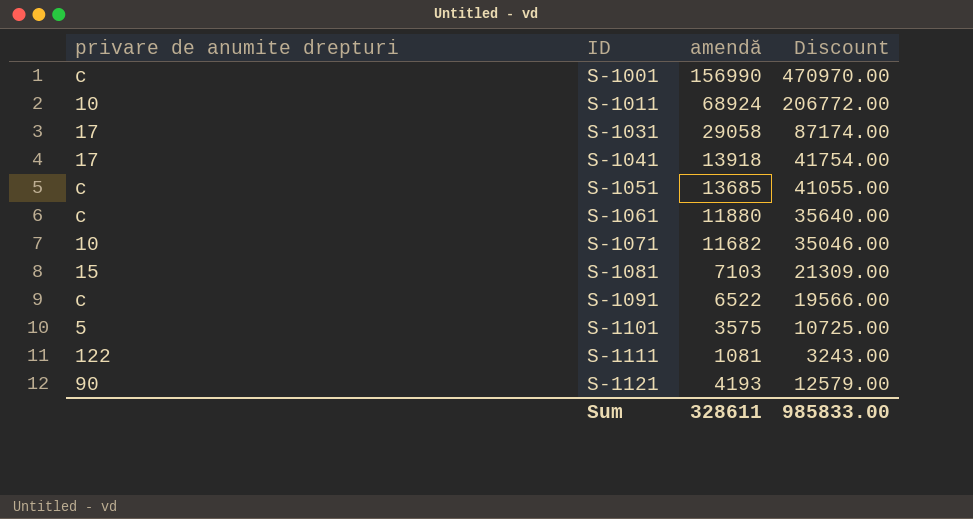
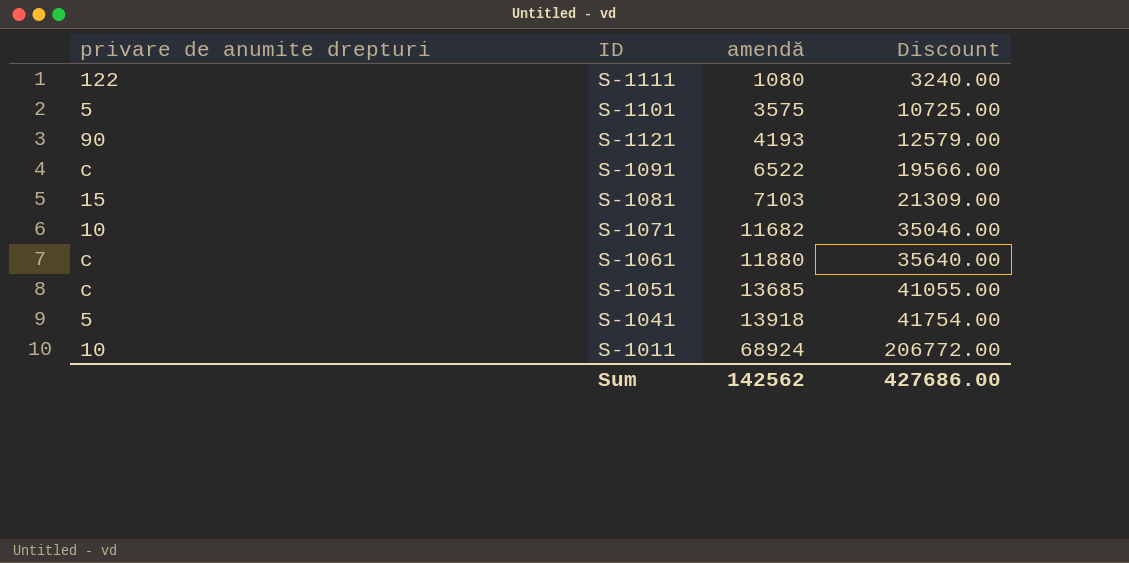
row order: ID ascending -> amendă ascending
row S-1001: c | 156990 | 470970.00 -> none
row S-1031: 17 | 29058 | 87174.00 -> none
S-1111 | amendă: 1081 -> 1080
S-1111 | Discount: 3243.00 -> 3240.00
S-1041 | privare de anumite drepturi: 17 -> 5
Sum | amendă: 328611 -> 142562
Sum | Discount: 985833.00 -> 427686.00

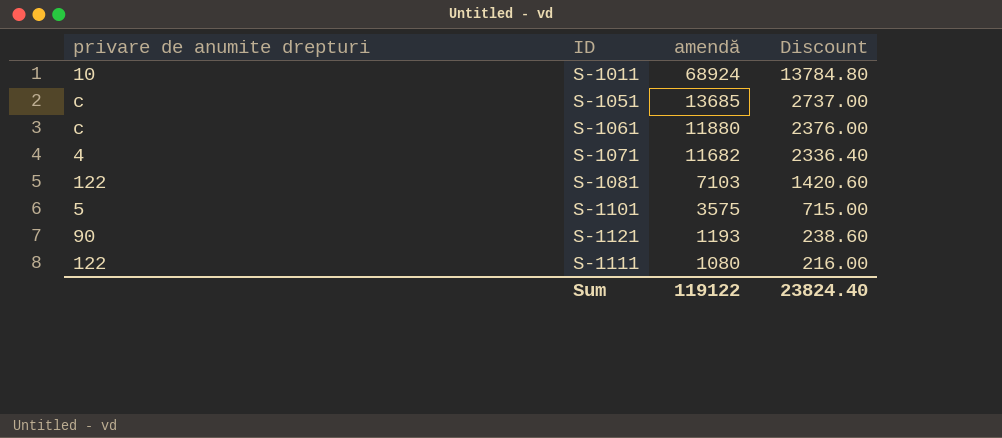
row order: amendă ascending -> amendă descending
column Discount | formula: [amendă] * 3 -> [amendă] * 0.2
row S-1091: c | 6522 | 19566.00 -> none
row S-1041: 5 | 13918 | 41754.00 -> none
S-1071 | privare de anumite drepturi: 10 -> 4
S-1081 | privare de anumite drepturi: 15 -> 122
S-1121 | amendă: 4193 -> 1193
Sum | amendă: 142562 -> 119122
Sum | Discount: 427686.00 -> 23824.40

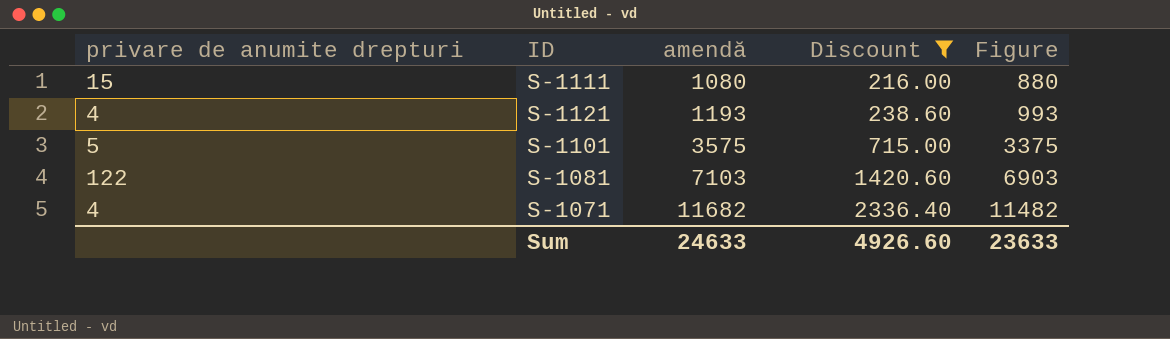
filter: none -> Discount <= 2336.40
row order: amendă descending -> amendă ascending
column Figure | formula: none -> [amendă] - 200
S-1111 | privare de anumite drepturi: 122 -> 15
S-1121 | privare de anumite drepturi: 90 -> 4
Sum | amendă: 119122 -> 24633
Sum | Discount: 23824.40 -> 4926.60

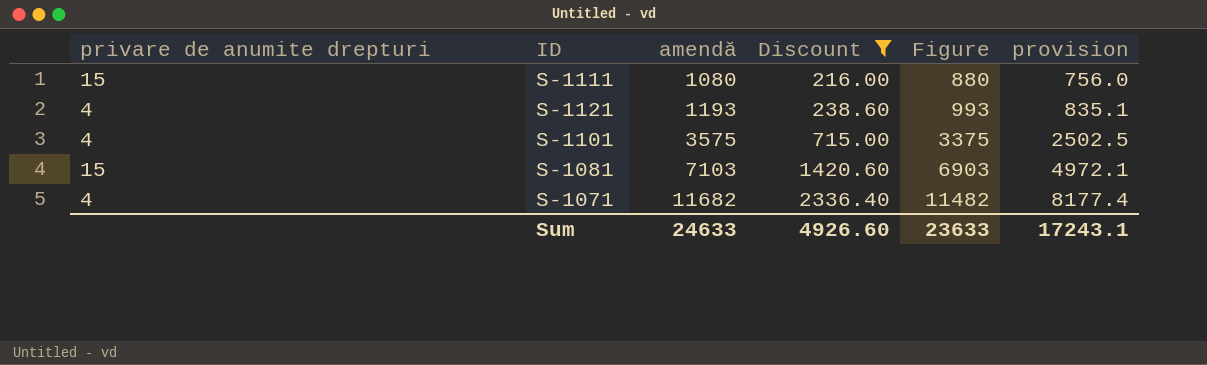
column provision | formula: none -> [amendă] * 0.7
S-1101 | privare de anumite drepturi: 5 -> 4
S-1081 | privare de anumite drepturi: 122 -> 15

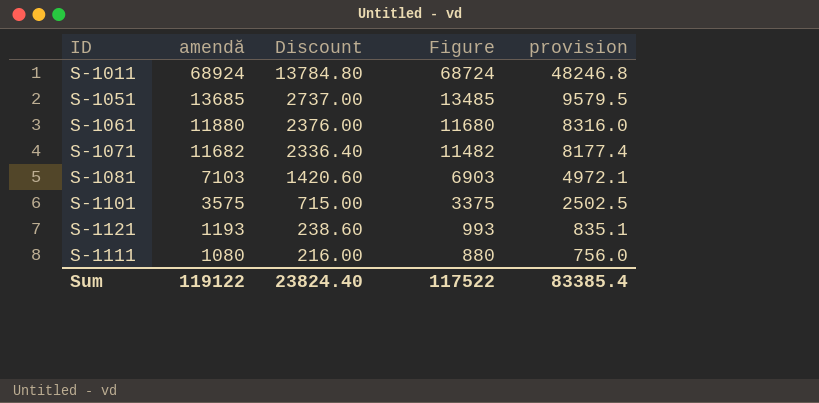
filter: Discount <= 2336.40 -> none
row order: amendă ascending -> amendă descending
column privare de anumite drepturi | position: 1 -> none
Sum | amendă: 24633 -> 119122
Sum | Discount: 4926.60 -> 23824.40
Sum | Figure: 23633 -> 117522
Sum | provision: 17243.1 -> 83385.4

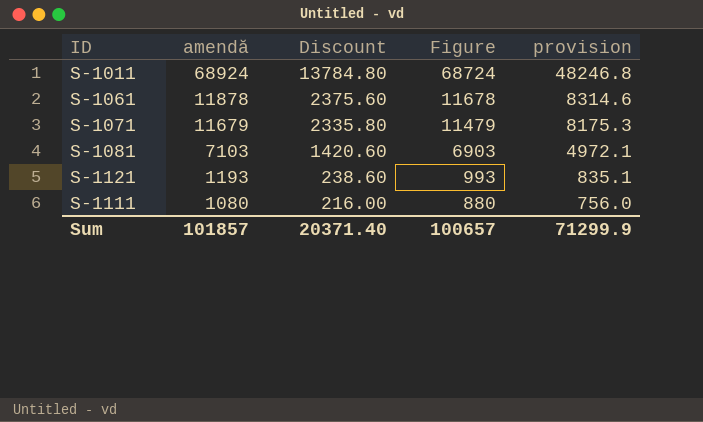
row S-1051: 13685 | 2737.00 | 13485 | 9579.5 -> none
row S-1101: 3575 | 715.00 | 3375 | 2502.5 -> none
S-1061 | amendă: 11880 -> 11878
S-1061 | Discount: 2376.00 -> 2375.60
S-1061 | Figure: 11680 -> 11678
S-1061 | provision: 8316.0 -> 8314.6
S-1071 | amendă: 11682 -> 11679
S-1071 | Discount: 2336.40 -> 2335.80
S-1071 | Figure: 11482 -> 11479
S-1071 | provision: 8177.4 -> 8175.3
Sum | amendă: 119122 -> 101857
Sum | Discount: 23824.40 -> 20371.40
Sum | Figure: 117522 -> 100657
Sum | provision: 83385.4 -> 71299.9

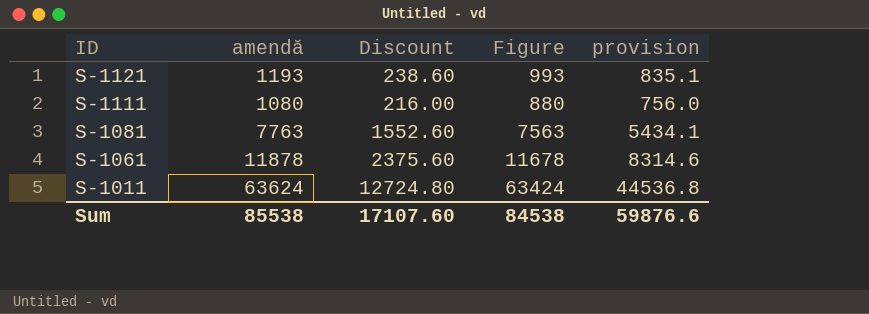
row order: amendă descending -> ID descending
row S-1071: 11679 | 2335.80 | 11479 | 8175.3 -> none
S-1081 | amendă: 7103 -> 7763
S-1081 | Discount: 1420.60 -> 1552.60
S-1081 | Figure: 6903 -> 7563
S-1081 | provision: 4972.1 -> 5434.1
S-1011 | amendă: 68924 -> 63624
S-1011 | Discount: 13784.80 -> 12724.80
S-1011 | Figure: 68724 -> 63424
S-1011 | provision: 48246.8 -> 44536.8
Sum | amendă: 101857 -> 85538
Sum | Discount: 20371.40 -> 17107.60
Sum | Figure: 100657 -> 84538
Sum | provision: 71299.9 -> 59876.6

